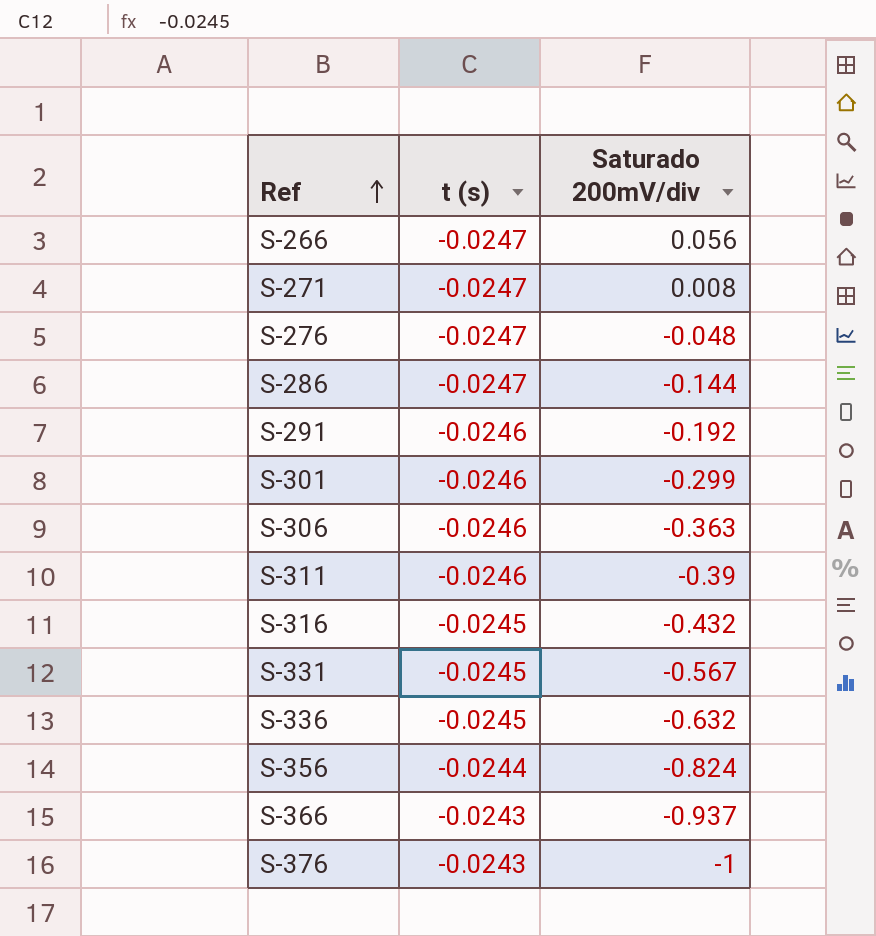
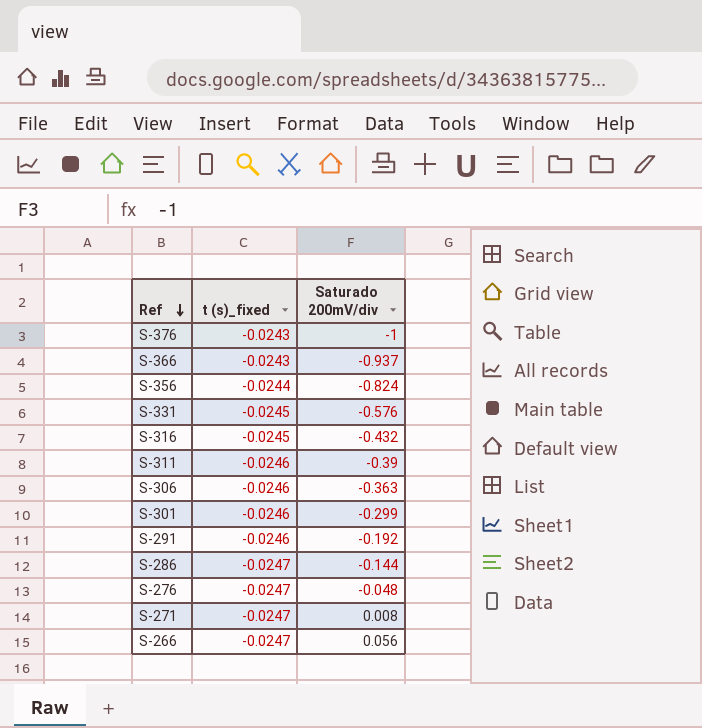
row order: Ref ascending -> Ref descending
column name: t (s) -> t (s)_fixed
row S-336: -0.0245 | -0.632 -> none
S-331 | Saturado 200mV/div: -0.567 -> -0.576

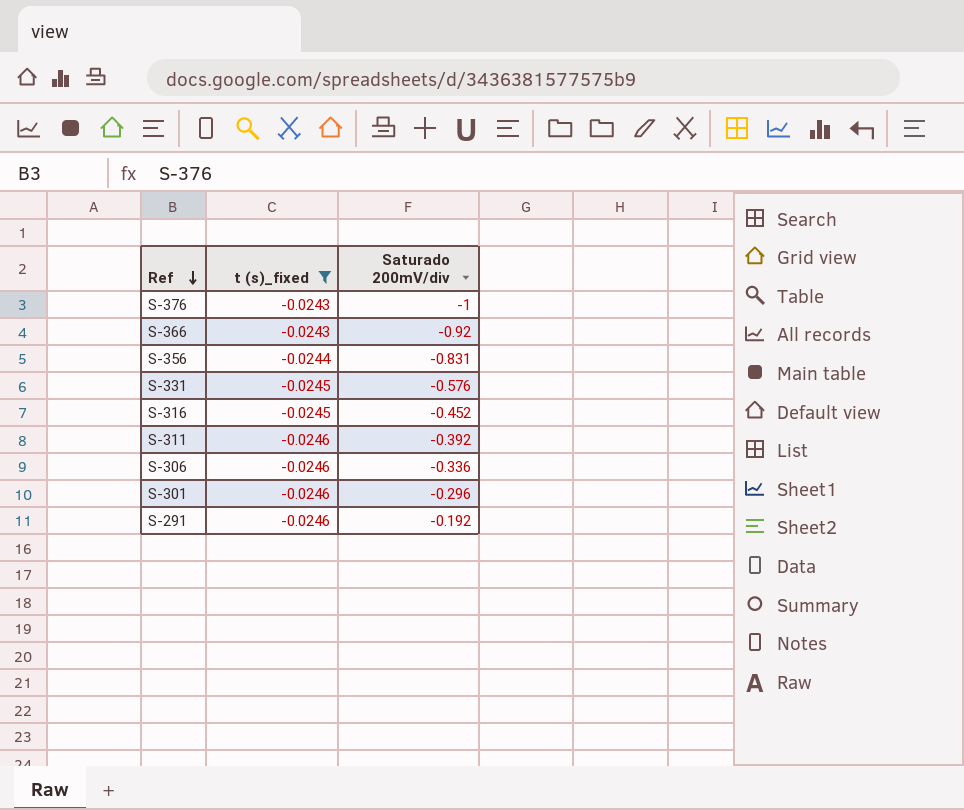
filter: none -> t (s)_fixed != -0.0247
S-366 | Saturado 200mV/div: -0.937 -> -0.92
S-356 | Saturado 200mV/div: -0.824 -> -0.831
S-316 | Saturado 200mV/div: -0.432 -> -0.452
S-311 | Saturado 200mV/div: -0.39 -> -0.392
S-306 | Saturado 200mV/div: -0.363 -> -0.336
S-301 | Saturado 200mV/div: -0.299 -> -0.296

